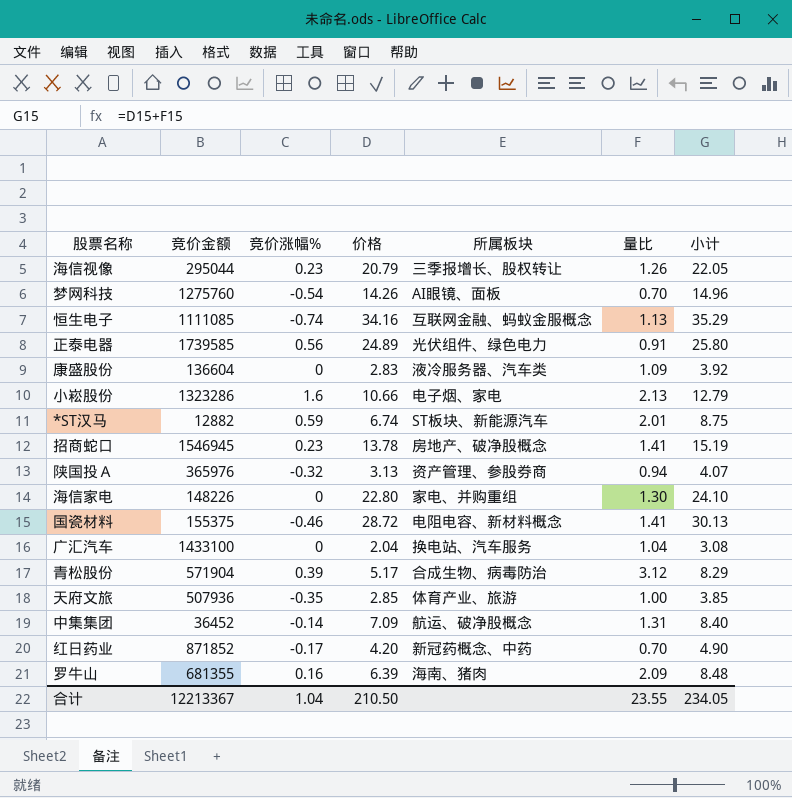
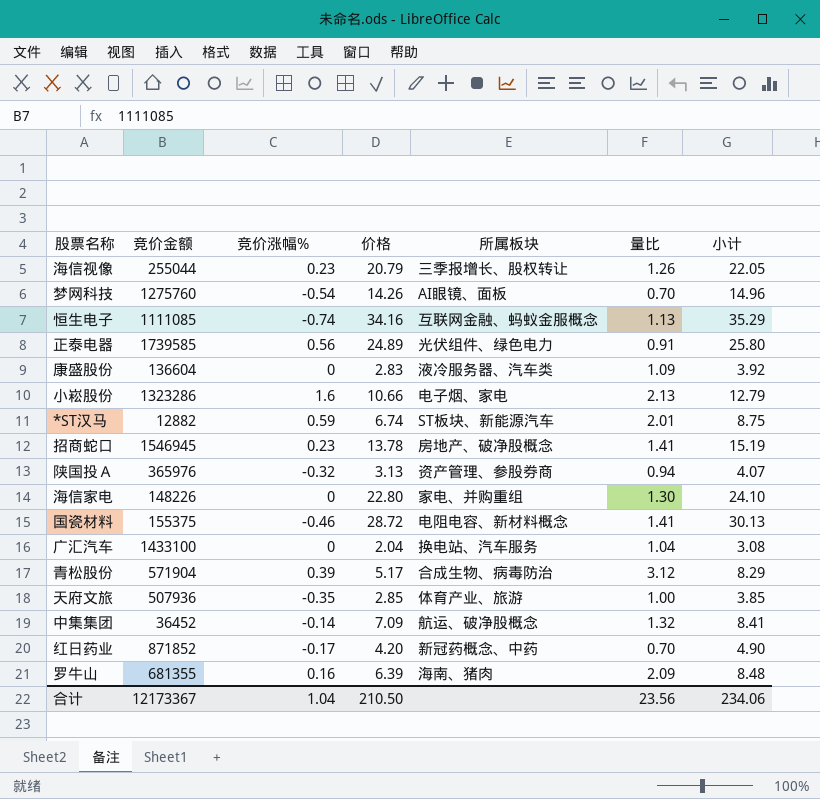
海信视像 | 竞价金额: 295044 -> 255044
中集集团 | 量比: 1.31 -> 1.32
中集集团 | 小计: 8.40 -> 8.41
合计 | 竞价金额: 12213367 -> 12173367
合计 | 量比: 23.55 -> 23.56
合计 | 小计: 234.05 -> 234.06

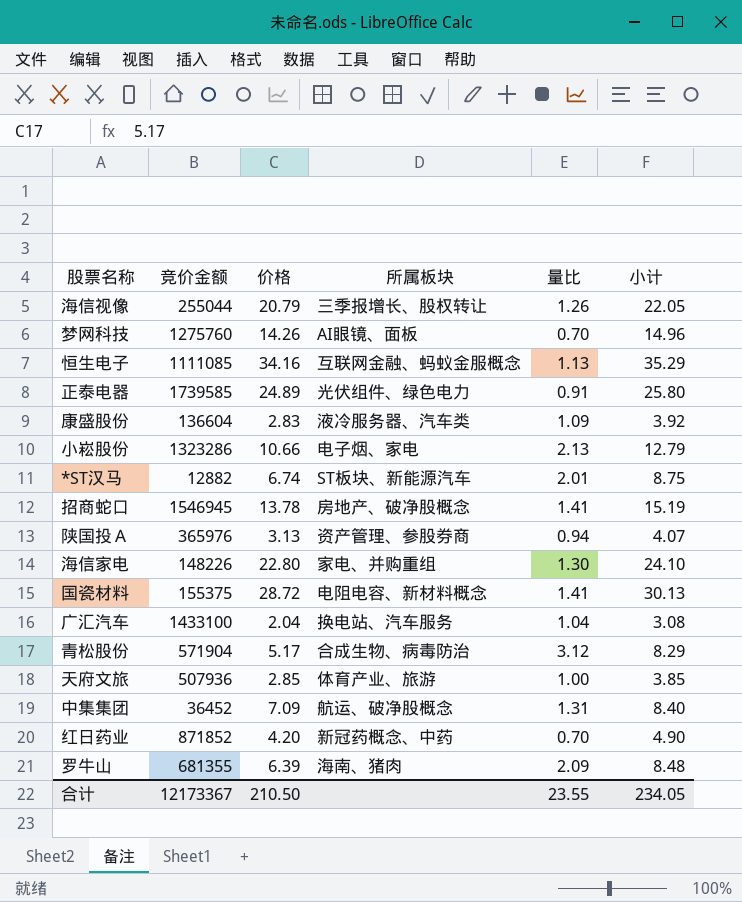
column 竞价涨幅% | position: 3 -> none
中集集团 | 量比: 1.32 -> 1.31
中集集团 | 小计: 8.41 -> 8.40
合计 | 量比: 23.56 -> 23.55
合计 | 小计: 234.06 -> 234.05

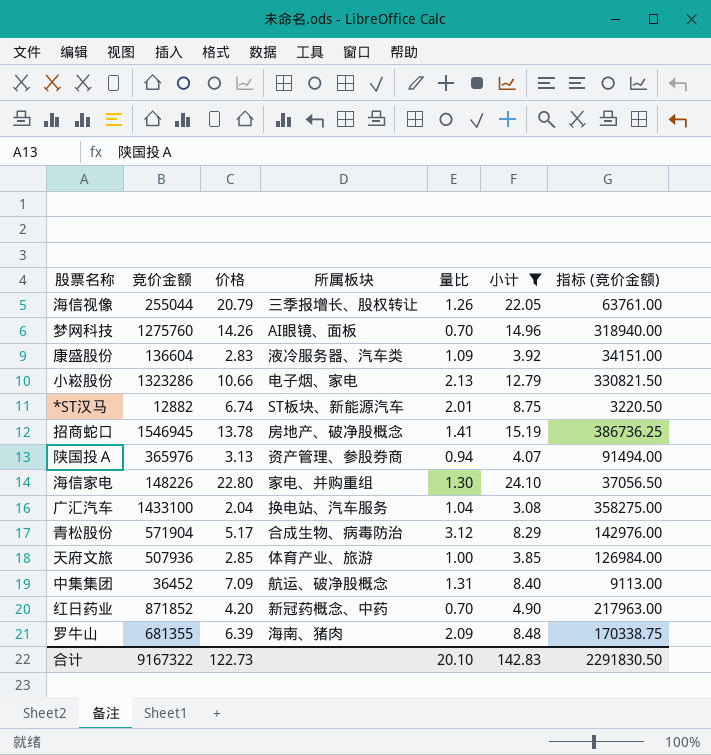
filter: none -> 小计 <= 24.10
column 指标 (竞价金额) | formula: none -> [竞价金额] * 0.25
合计 | 竞价金额: 12173367 -> 9167322
合计 | 价格: 210.50 -> 122.73
合计 | 量比: 23.55 -> 20.10
合计 | 小计: 234.05 -> 142.83

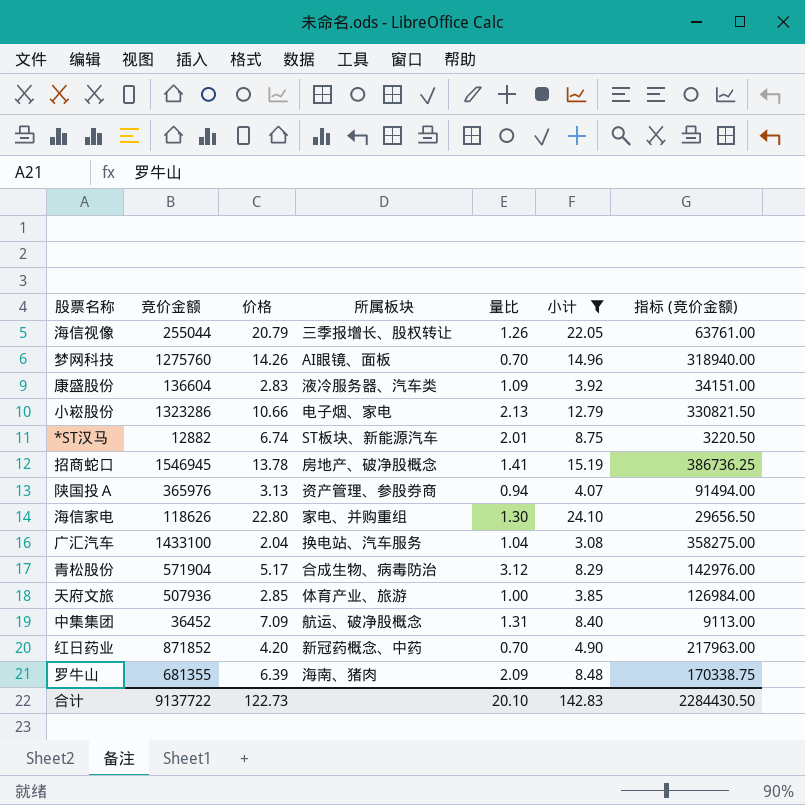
海信家电 | 竞价金额: 148226 -> 118626
海信家电 | 指标 (竞价金额): 37056.50 -> 29656.50
合计 | 竞价金额: 9167322 -> 9137722
合计 | 指标 (竞价金额): 2291830.50 -> 2284430.50

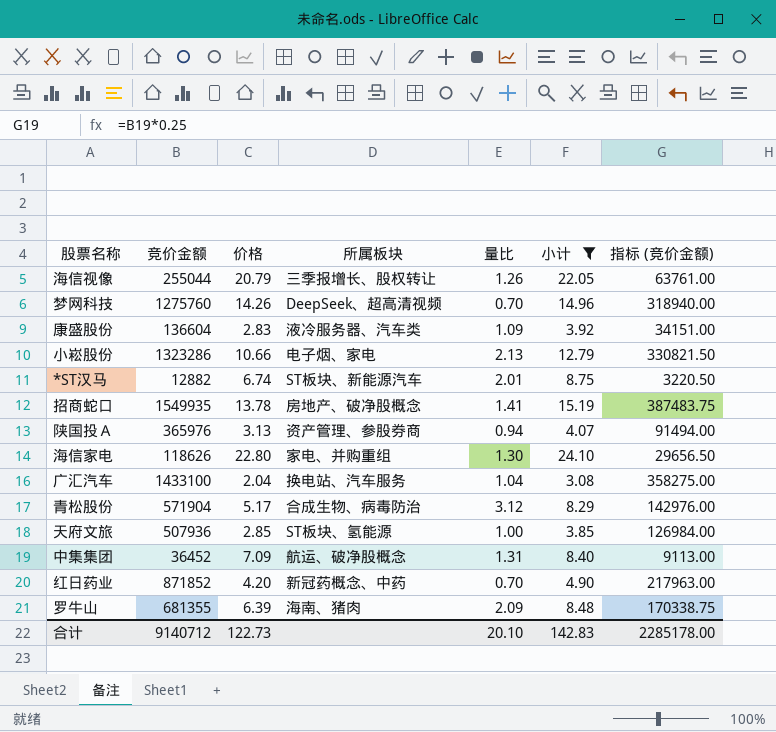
梦网科技 | 所属板块: AI眼镜、面板 -> DeepSeek、超高清视频
招商蛇口 | 竞价金额: 1546945 -> 1549935
招商蛇口 | 指标 (竞价金额): 386736.25 -> 387483.75
天府文旅 | 所属板块: 体育产业、旅游 -> ST板块、氢能源
合计 | 竞价金额: 9137722 -> 9140712
合计 | 指标 (竞价金额): 2284430.50 -> 2285178.00

